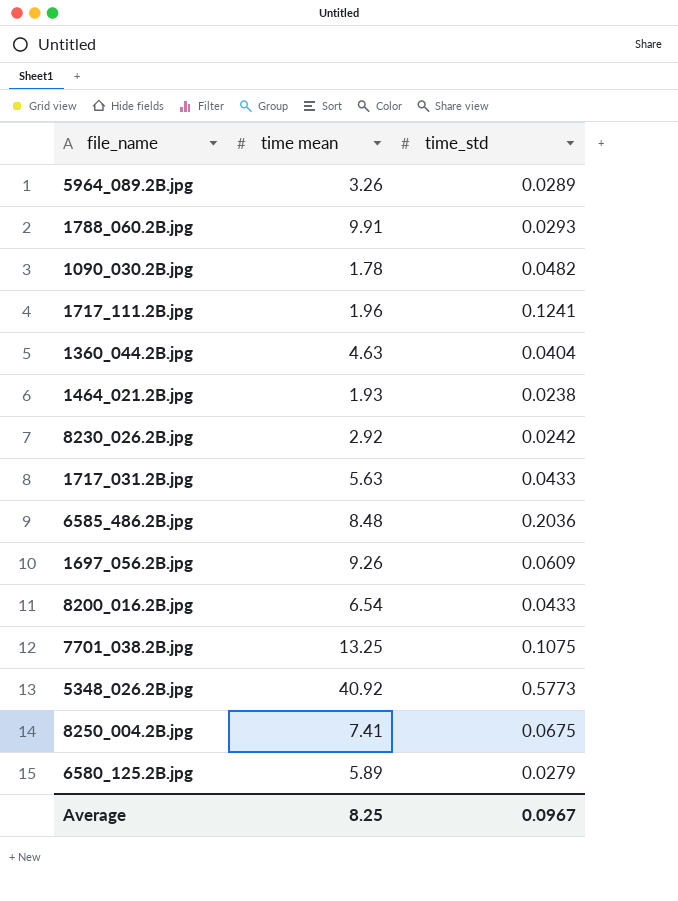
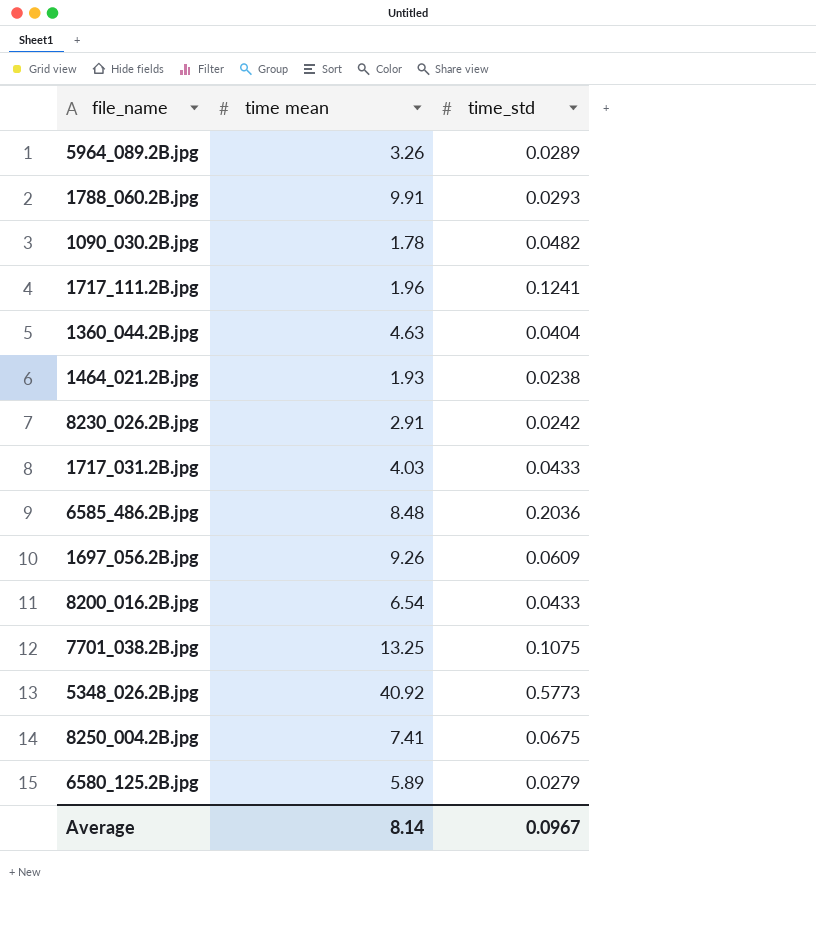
8230_026.2B.jpg | time mean: 2.92 -> 2.91
1717_031.2B.jpg | time mean: 5.63 -> 4.03
Average | time mean: 8.25 -> 8.14

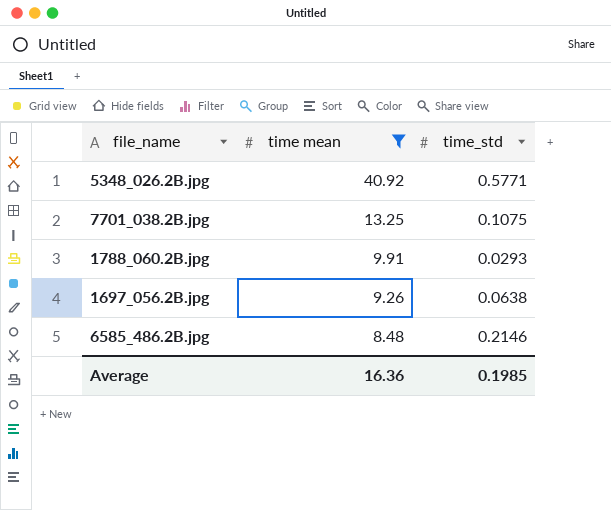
filter: none -> time mean >= 8.48
row order: none -> time mean descending
5348_026.2B.jpg | time_std: 0.5773 -> 0.5771
1697_056.2B.jpg | time_std: 0.0609 -> 0.0638
6585_486.2B.jpg | time_std: 0.2036 -> 0.2146
Average | time mean: 8.14 -> 16.36
Average | time_std: 0.0967 -> 0.1985

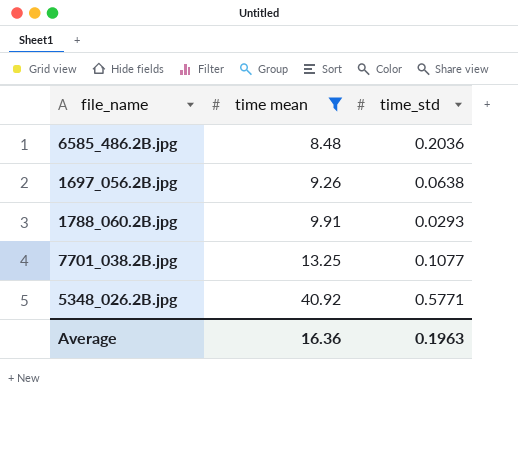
row order: time mean descending -> time mean ascending
6585_486.2B.jpg | time_std: 0.2146 -> 0.2036
7701_038.2B.jpg | time_std: 0.1075 -> 0.1077
Average | time_std: 0.1985 -> 0.1963

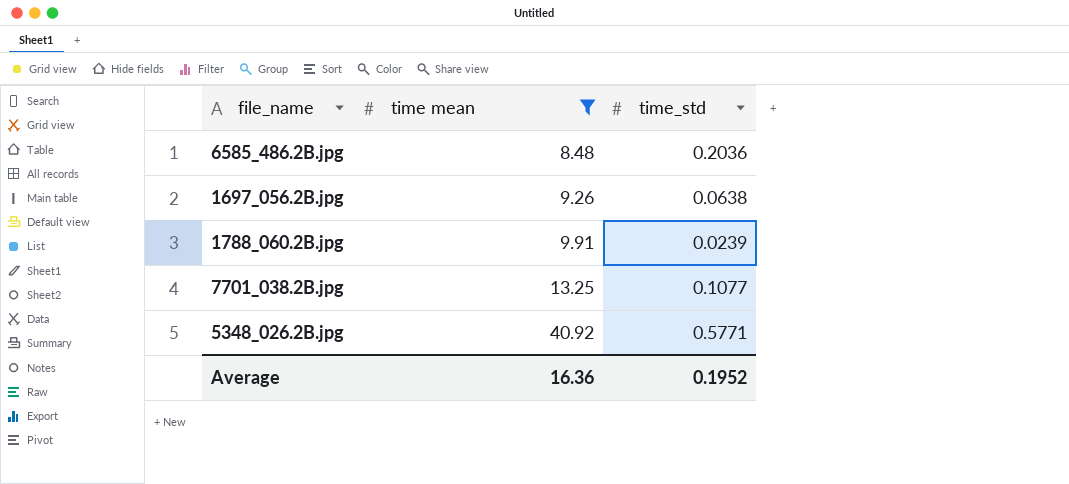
1788_060.2B.jpg | time_std: 0.0293 -> 0.0239
Average | time_std: 0.1963 -> 0.1952

